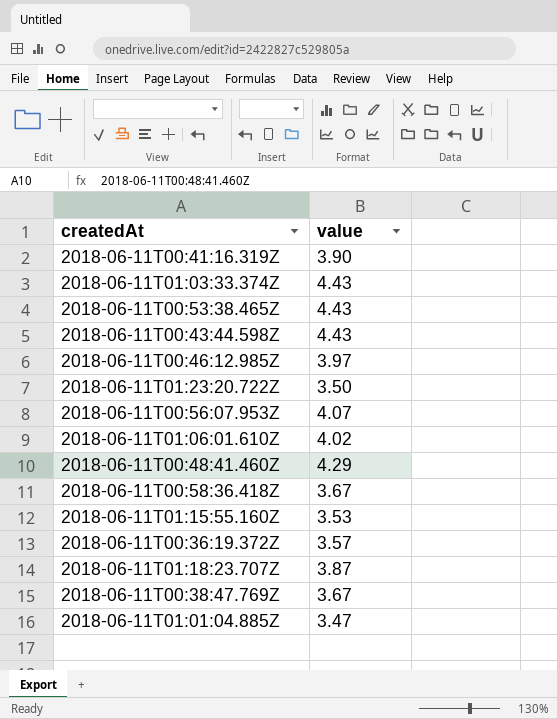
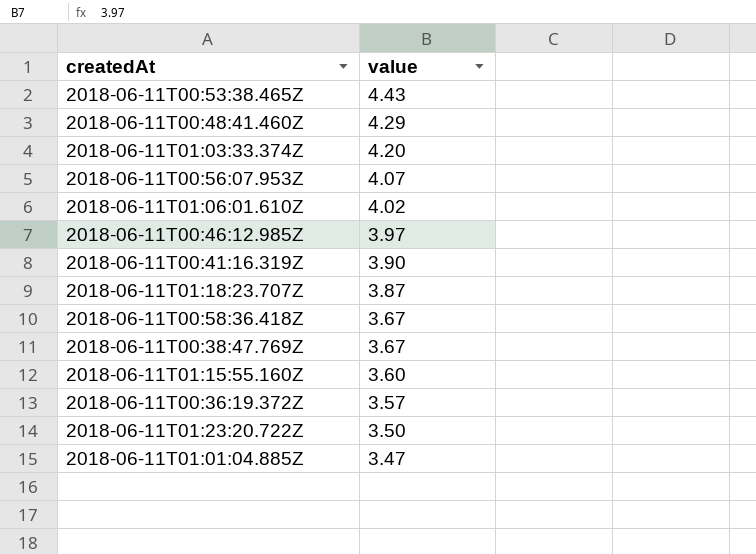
row order: none -> value descending
row 2018-06-11T00:43:44.598Z: 4.43 -> none
2018-06-11T01:03:33.374Z | value: 4.43 -> 4.20
2018-06-11T01:15:55.160Z | value: 3.53 -> 3.60

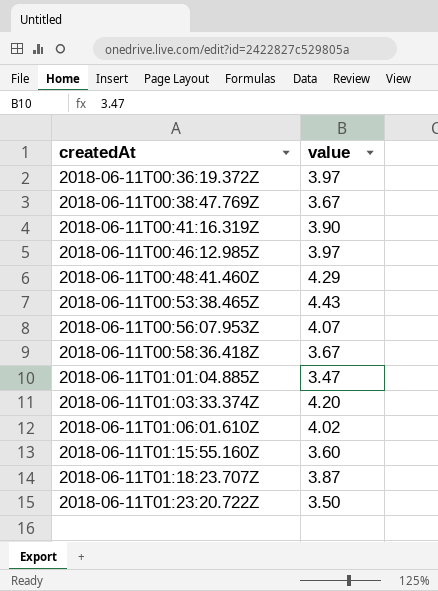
row order: value descending -> createdAt ascending
2018-06-11T00:36:19.372Z | value: 3.57 -> 3.97

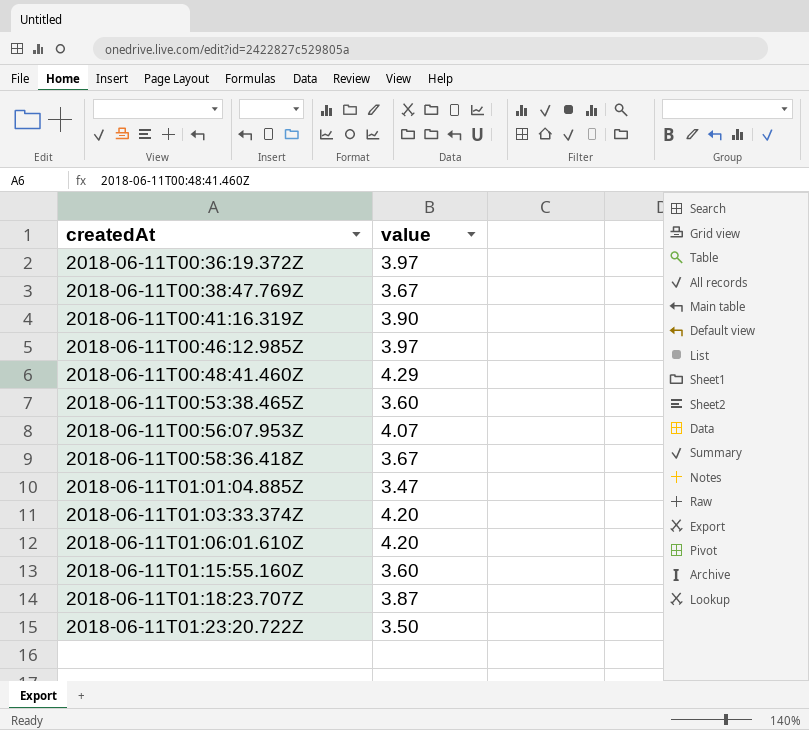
2018-06-11T00:53:38.465Z | value: 4.43 -> 3.60
2018-06-11T01:06:01.610Z | value: 4.02 -> 4.20

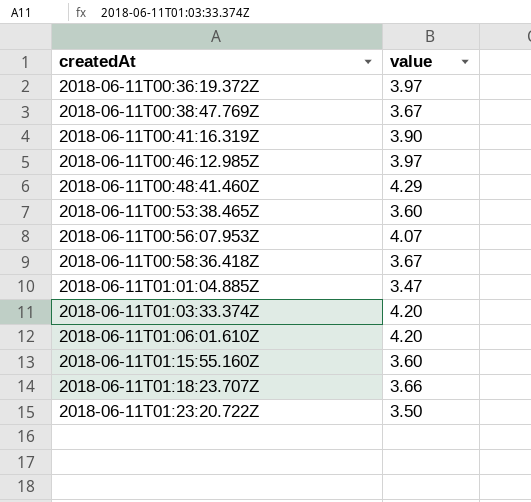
2018-06-11T01:18:23.707Z | value: 3.87 -> 3.66

